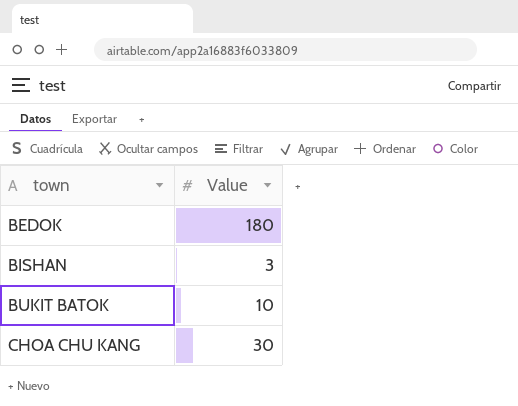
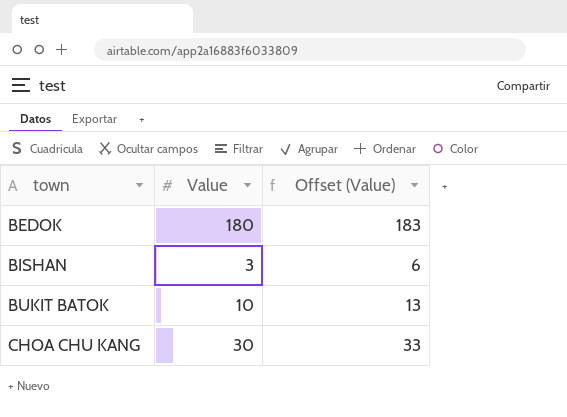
column Offset (Value) | formula: none -> [Value] + 3

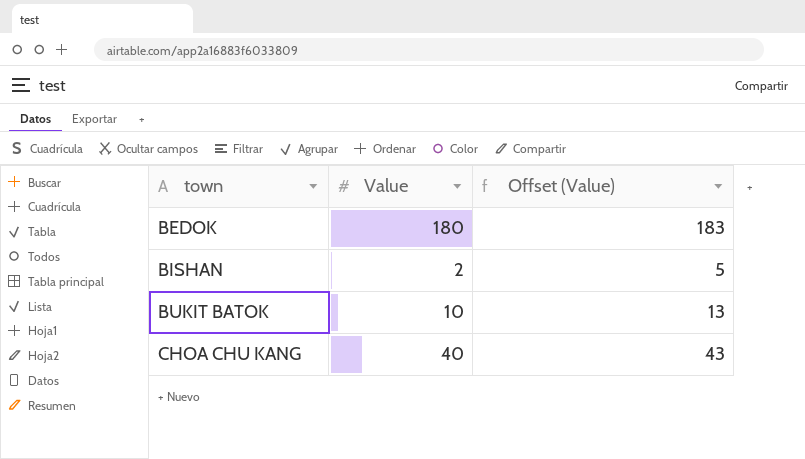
BISHAN | Value: 3 -> 2
BISHAN | Offset (Value): 6 -> 5
CHOA CHU KANG | Value: 30 -> 40
CHOA CHU KANG | Offset (Value): 33 -> 43

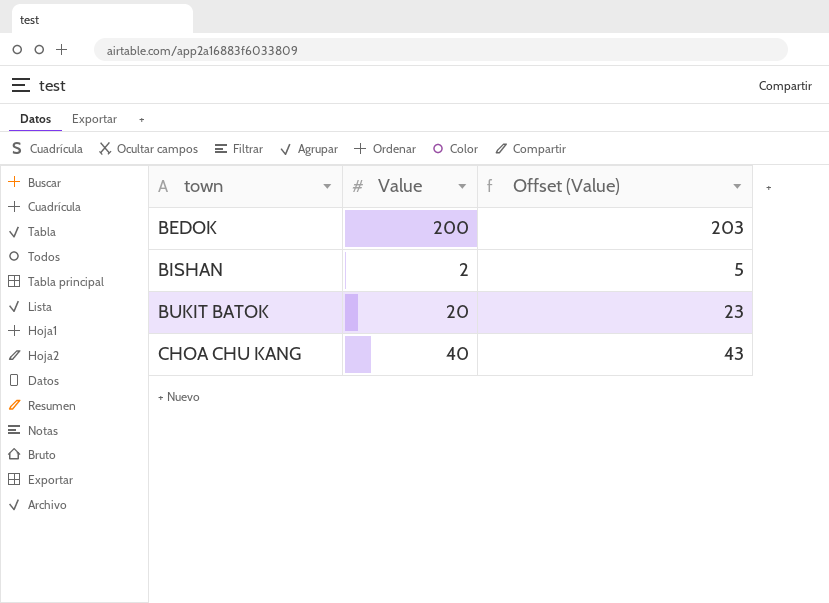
BEDOK | Value: 180 -> 200
BEDOK | Offset (Value): 183 -> 203
BUKIT BATOK | Value: 10 -> 20
BUKIT BATOK | Offset (Value): 13 -> 23

